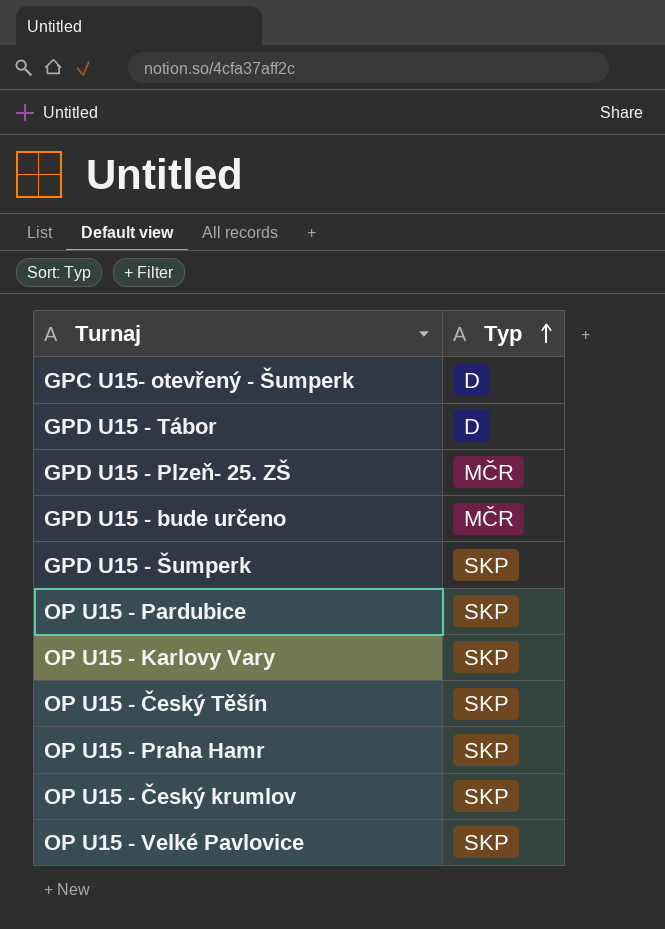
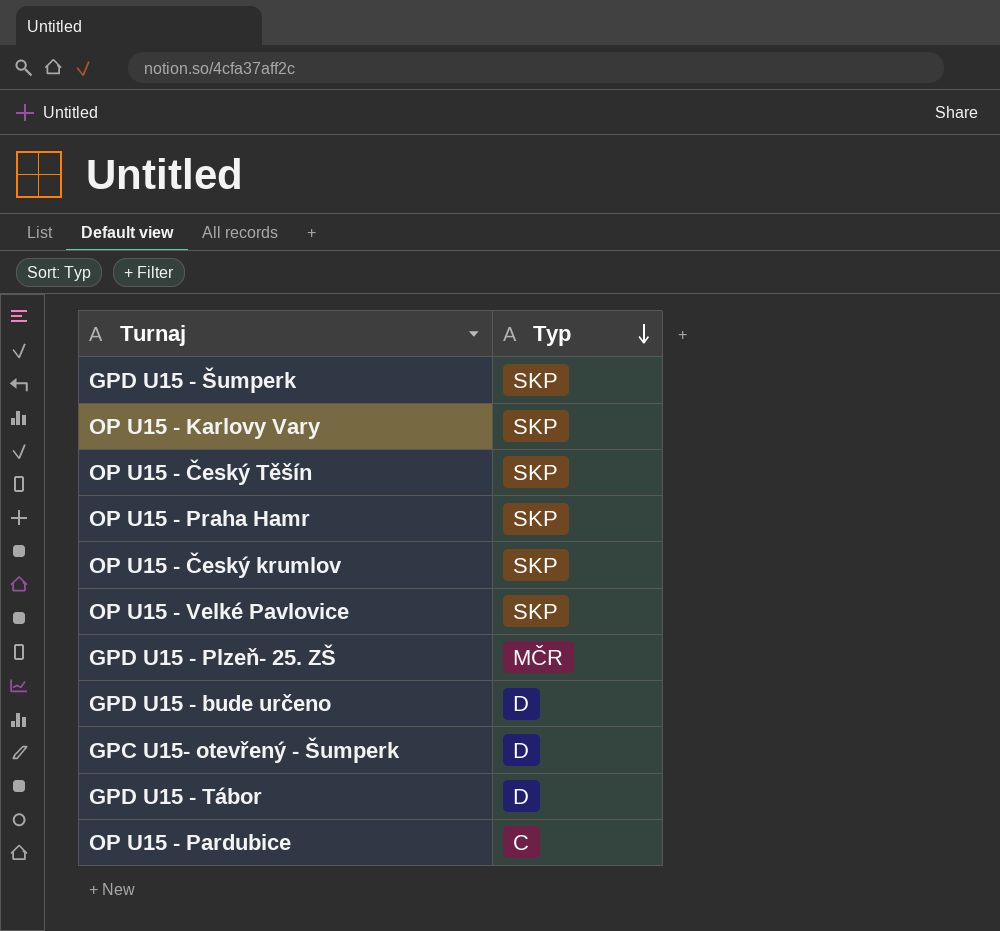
row order: Typ ascending -> Typ descending
GPD U15 - bude určeno | Typ: MČR -> D
OP U15 - Pardubice | Typ: SKP -> C

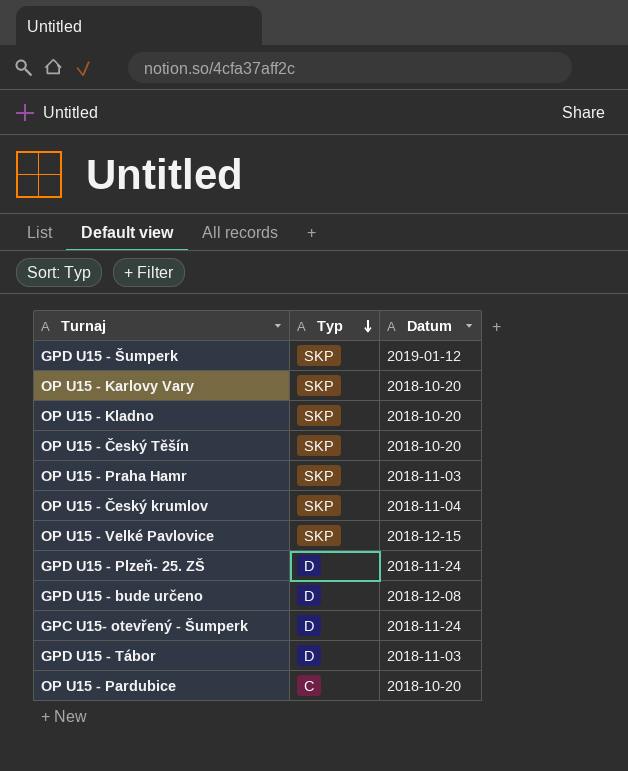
column Datum | position: none -> 3
row OP U15 - Kladno: none -> SKP | 2018-10-20
GPD U15 - Plzeň- 25. ZŠ | Typ: MČR -> D

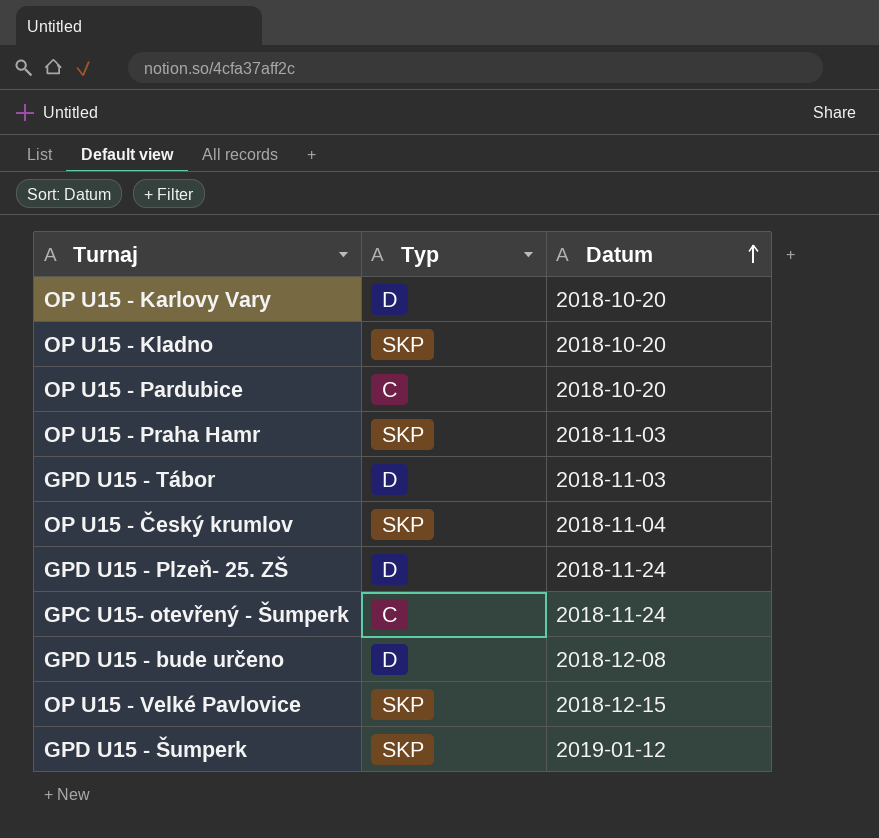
row order: Typ descending -> Datum ascending
row OP U15 - Český Těšín: SKP | 2018-10-20 -> none
OP U15 - Karlovy Vary | Typ: SKP -> D
GPC U15- otevřený - Šumperk | Typ: D -> C

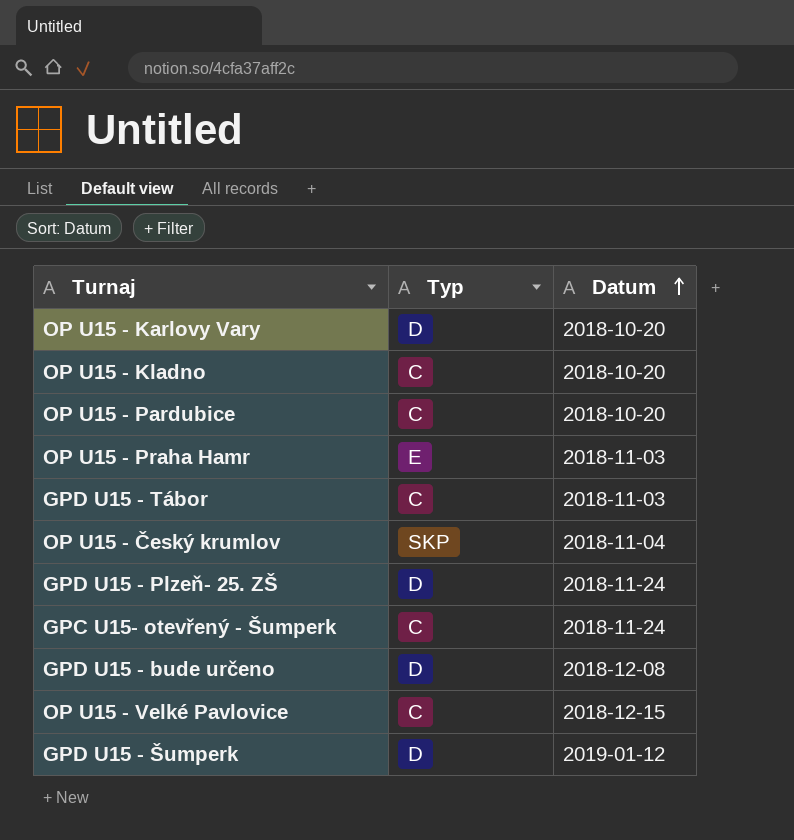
OP U15 - Kladno | Typ: SKP -> C
OP U15 - Praha Hamr | Typ: SKP -> E
GPD U15 - Tábor | Typ: D -> C
OP U15 - Velké Pavlovice | Typ: SKP -> C
GPD U15 - Šumperk | Typ: SKP -> D

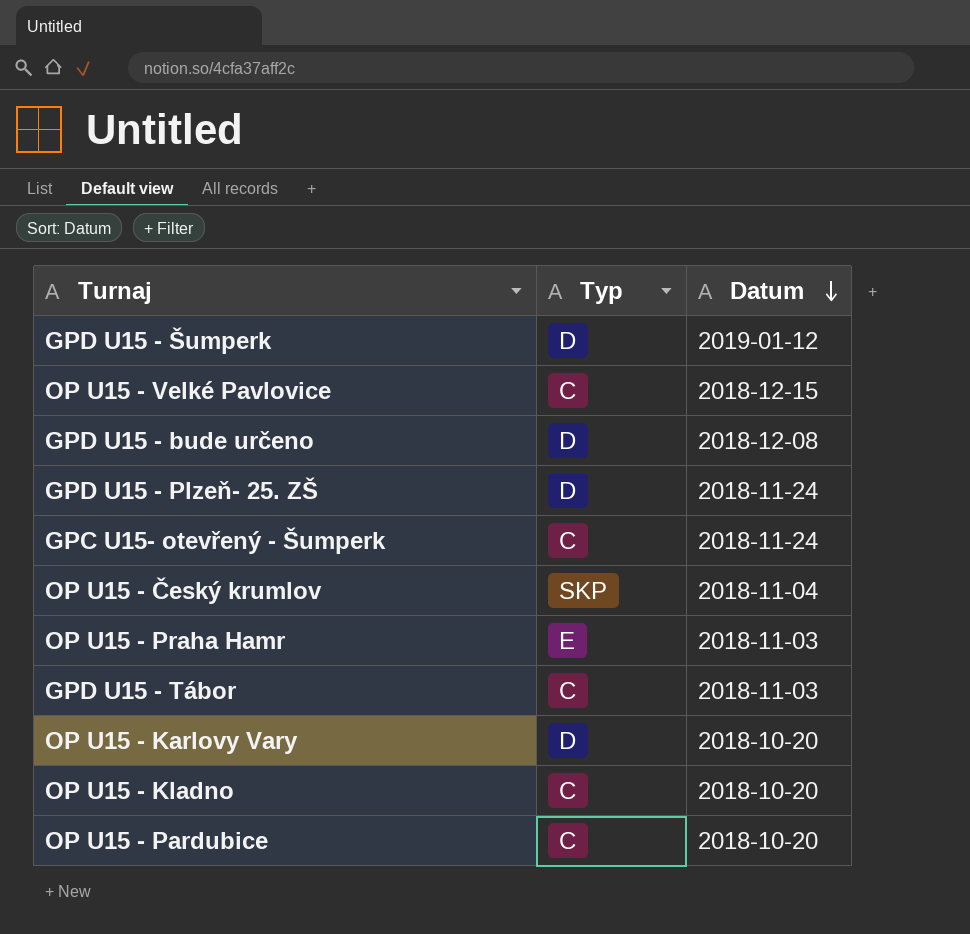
row order: Datum ascending -> Datum descending

